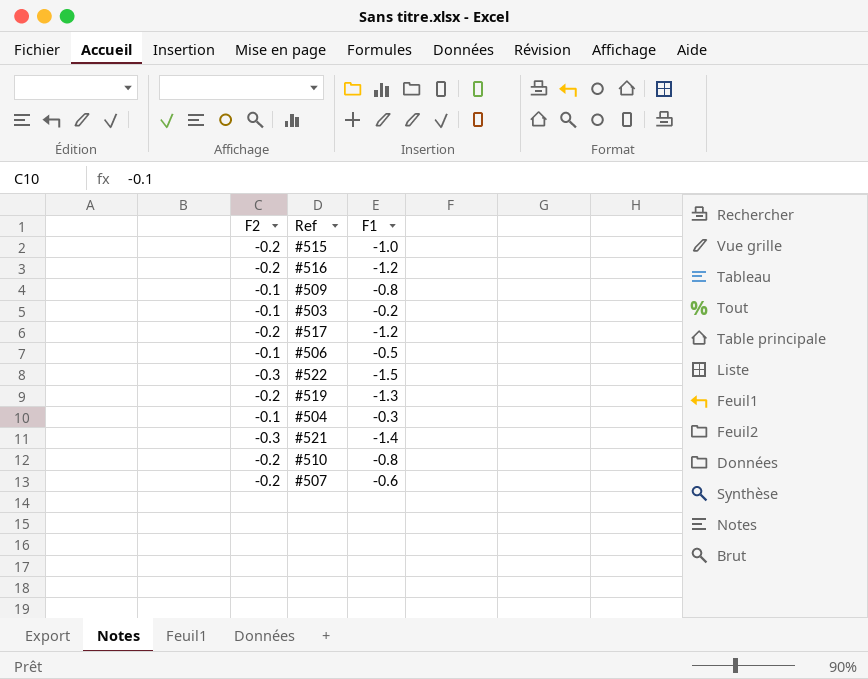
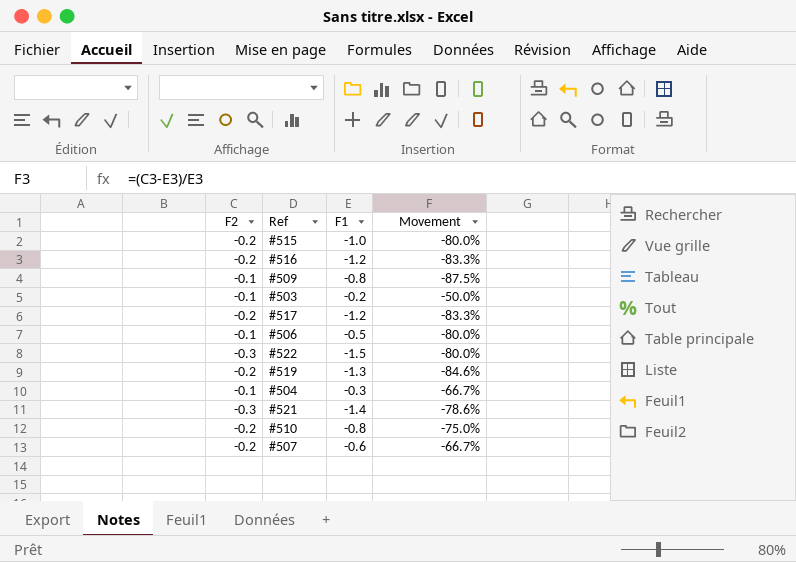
column Movement | formula: none -> ([F2] - [F1]) / [F1]

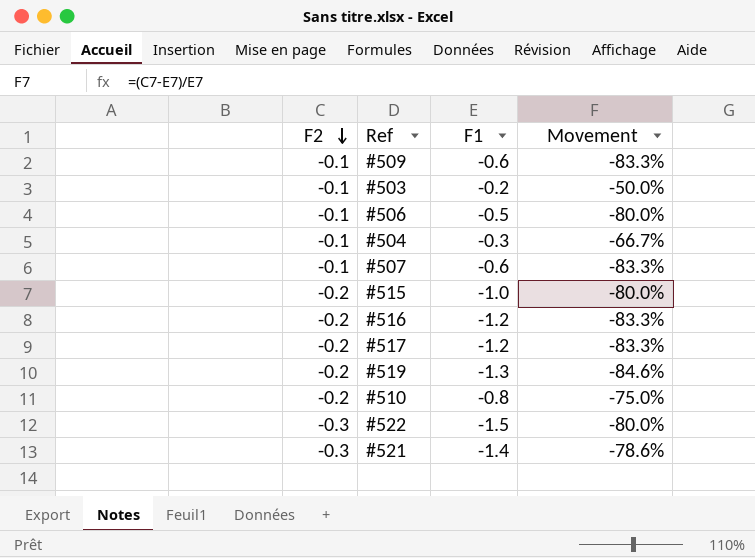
row order: none -> F2 descending
#509 | F1: -0.8 -> -0.6
#509 | Movement: -87.5% -> -83.3%
#507 | F2: -0.2 -> -0.1
#507 | Movement: -66.7% -> -83.3%

